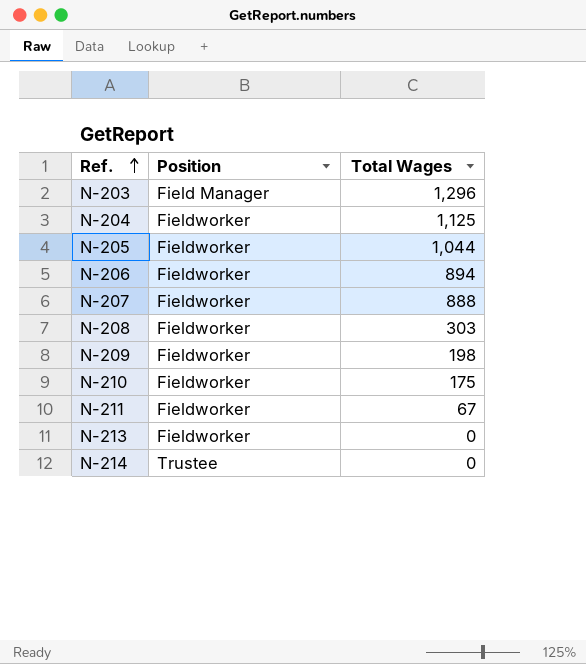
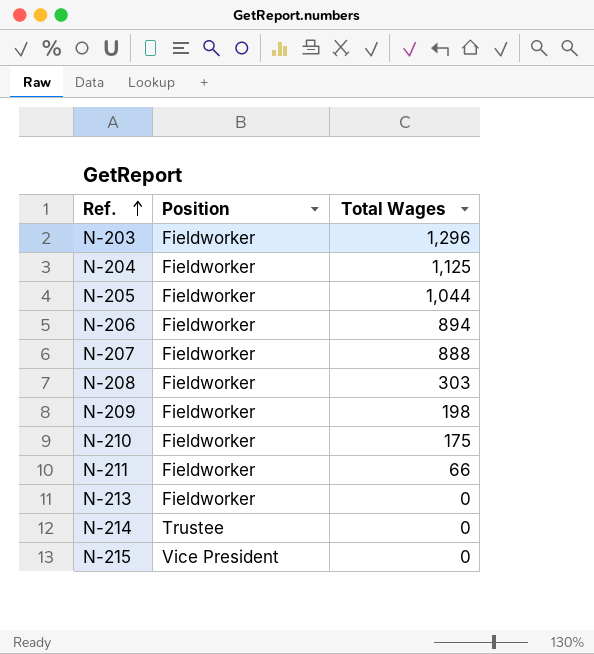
N-203 | Position: Field Manager -> Fieldworker
N-211 | Total Wages: 67 -> 66
row N-215: none -> Vice President | 0

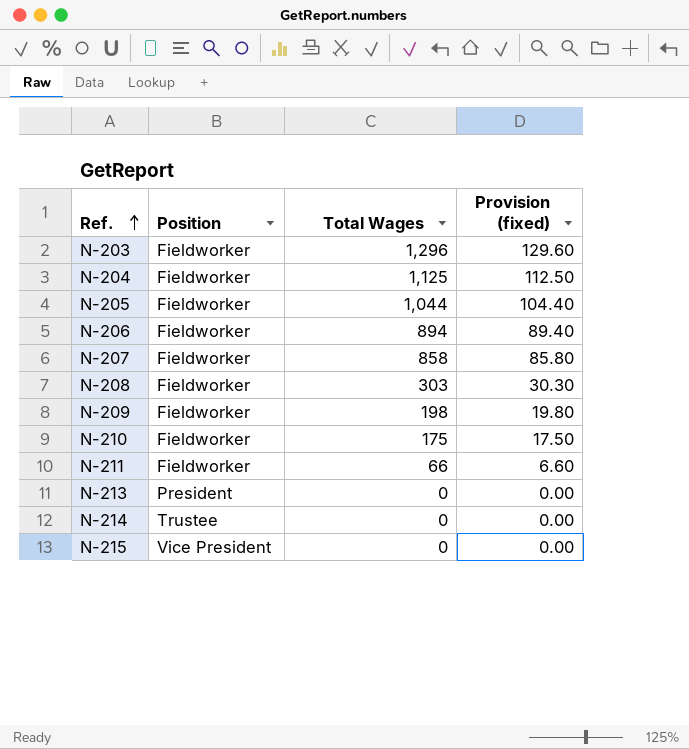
column Provision (fixed) | formula: none -> [Total Wages] * 0.1
N-207 | Total Wages: 888 -> 858
N-213 | Position: Fieldworker -> President

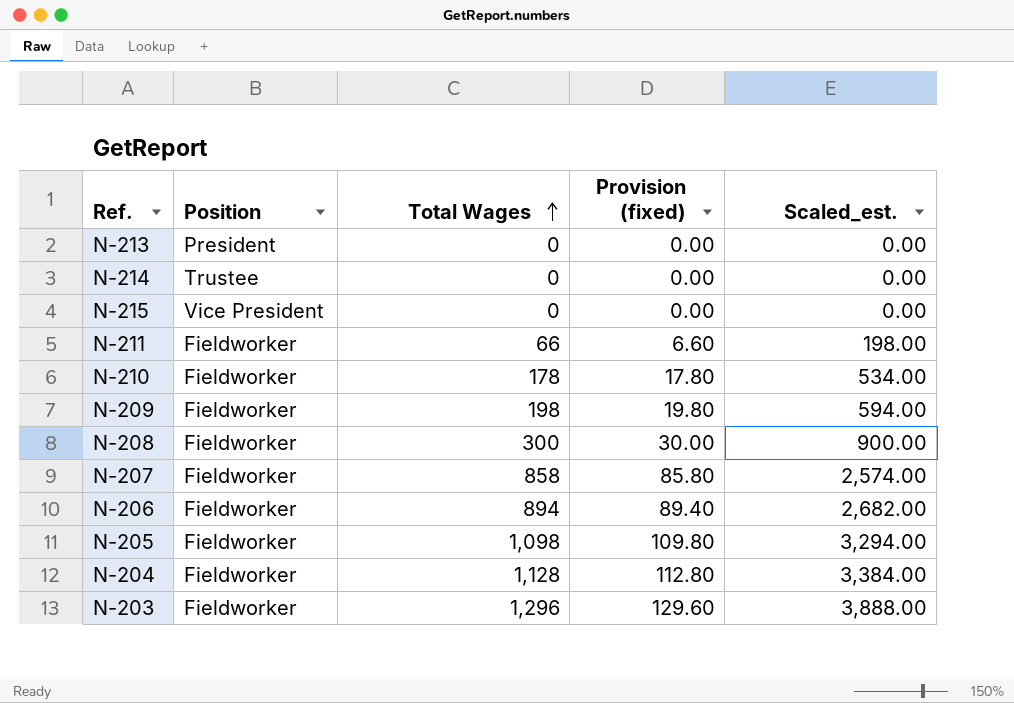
row order: Ref. ascending -> Total Wages ascending
column Scaled_est. | formula: none -> [Total Wages] * 3
N-210 | Total Wages: 175 -> 178
N-210 | Provision (fixed): 17.50 -> 17.80
N-208 | Total Wages: 303 -> 300
N-208 | Provision (fixed): 30.30 -> 30.00
N-205 | Total Wages: 1,044 -> 1,098
N-205 | Provision (fixed): 104.40 -> 109.80
N-204 | Total Wages: 1,125 -> 1,128
N-204 | Provision (fixed): 112.50 -> 112.80

